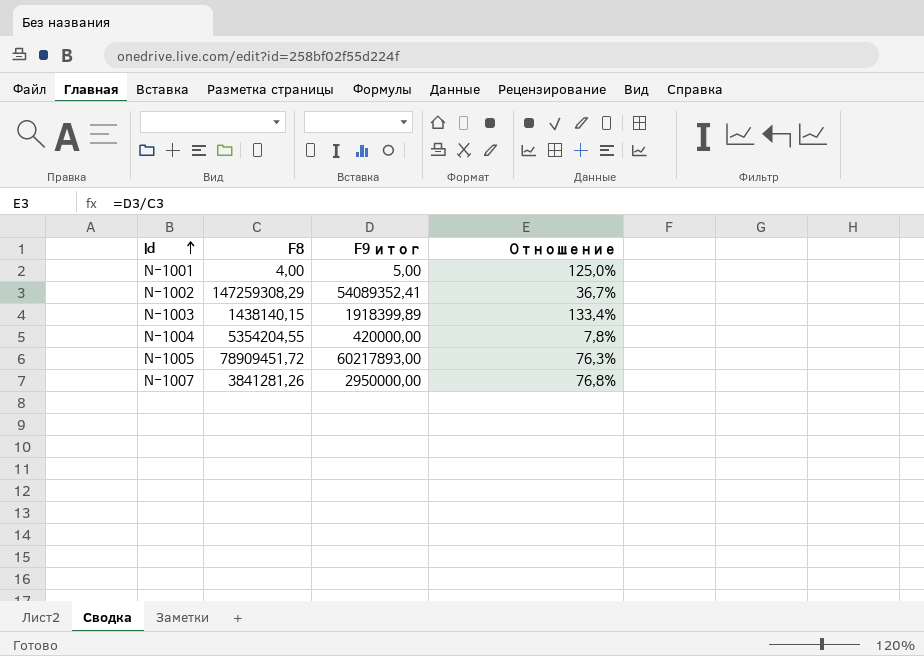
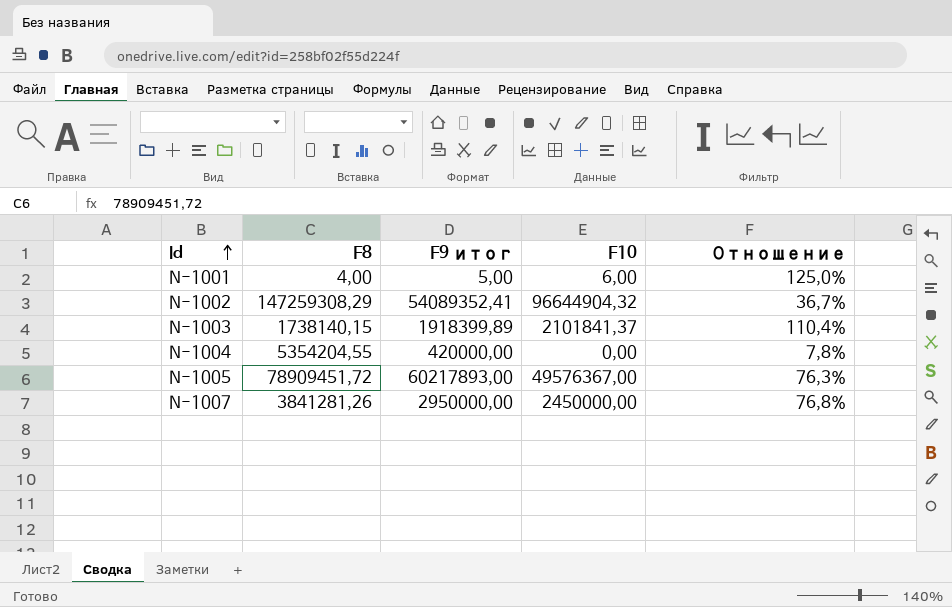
column F10 | position: none -> 4
N-1003 | F8: 1438140,15 -> 1738140,15
N-1003 | Отношение: 133,4% -> 110,4%

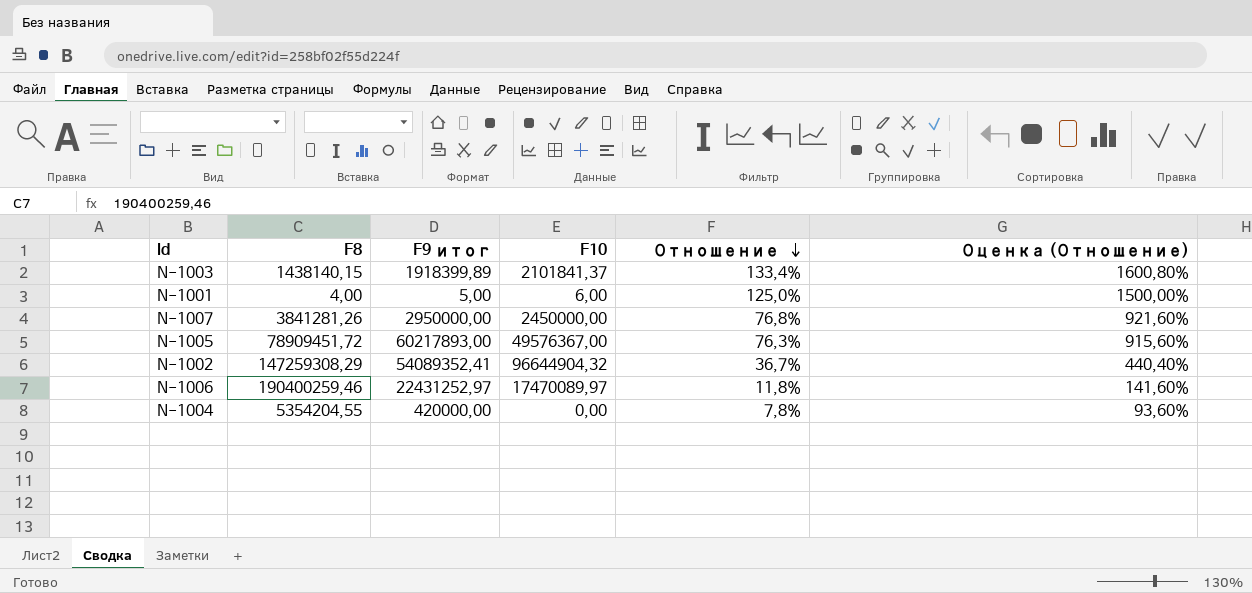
row order: Id ascending -> Отношение descending
column Оценка (Отношение) | formula: none -> [Отношение] * 12
N-1003 | F8: 1738140,15 -> 1438140,15
N-1003 | Отношение: 110,4% -> 133,4%
row N-1006: none -> 190400259,46 | 22431252,97 | 17470089,97 | 11,8% | 141,60%

